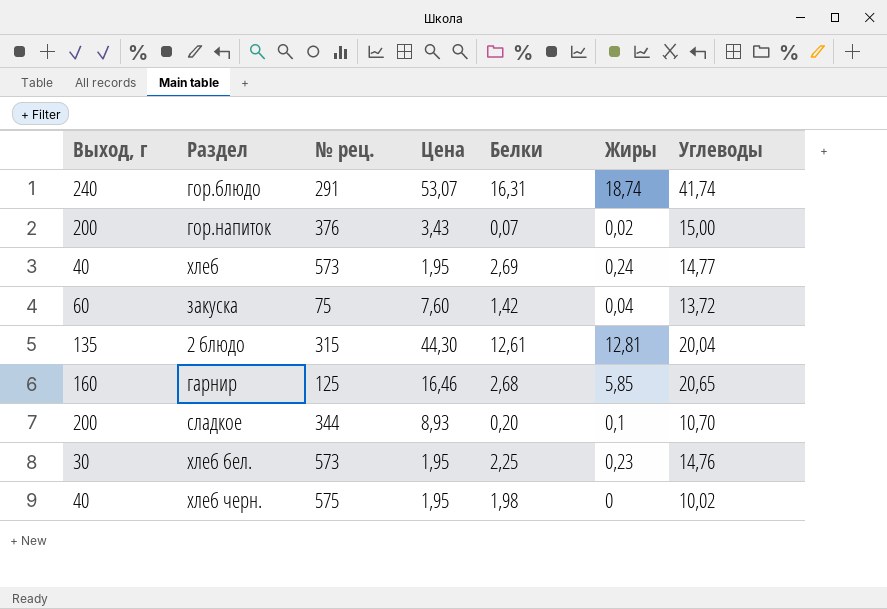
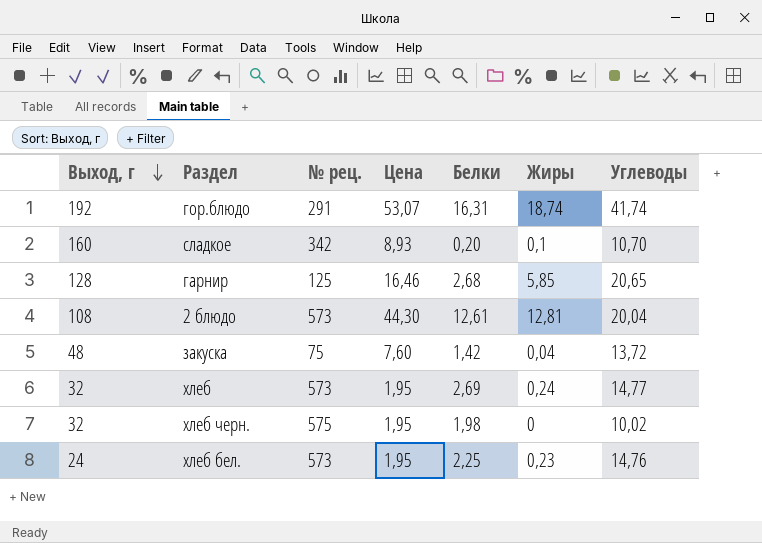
row order: none -> Выход, г descending
row гор.напиток: 200 | 376 | 3,43 | 0,07 | 0,02 | 15,00 -> none
гор.блюдо | Выход, г: 240 -> 192
сладкое | Выход, г: 200 -> 160
сладкое | № рец.: 344 -> 342
гарнир | Выход, г: 160 -> 128
2 блюдо | Выход, г: 135 -> 108
2 блюдо | № рец.: 315 -> 573
закуска | Выход, г: 60 -> 48
хлеб | Выход, г: 40 -> 32
хлеб черн. | Выход, г: 40 -> 32
хлеб бел. | Выход, г: 30 -> 24

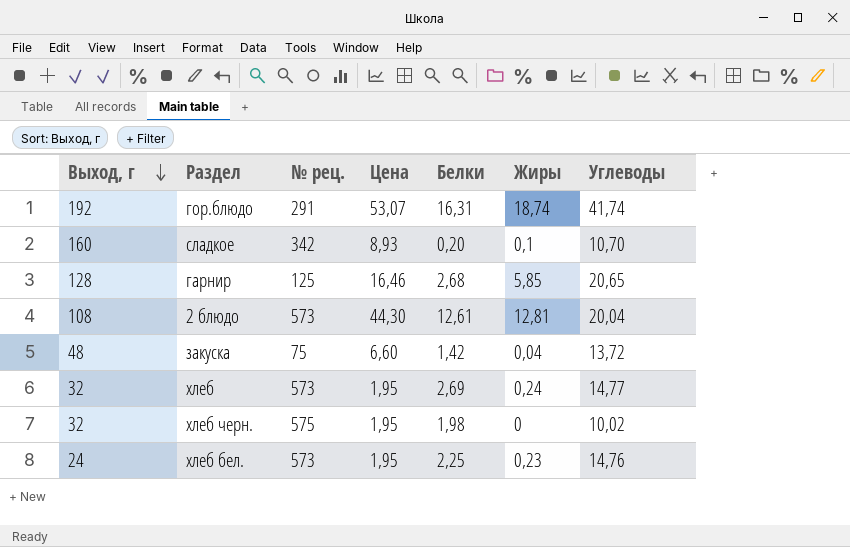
закуска | Цена: 7,60 -> 6,60

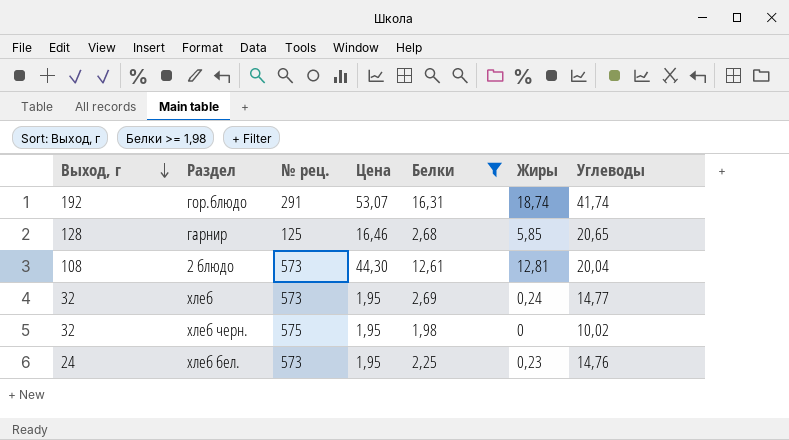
filter: none -> Белки >= 1,98

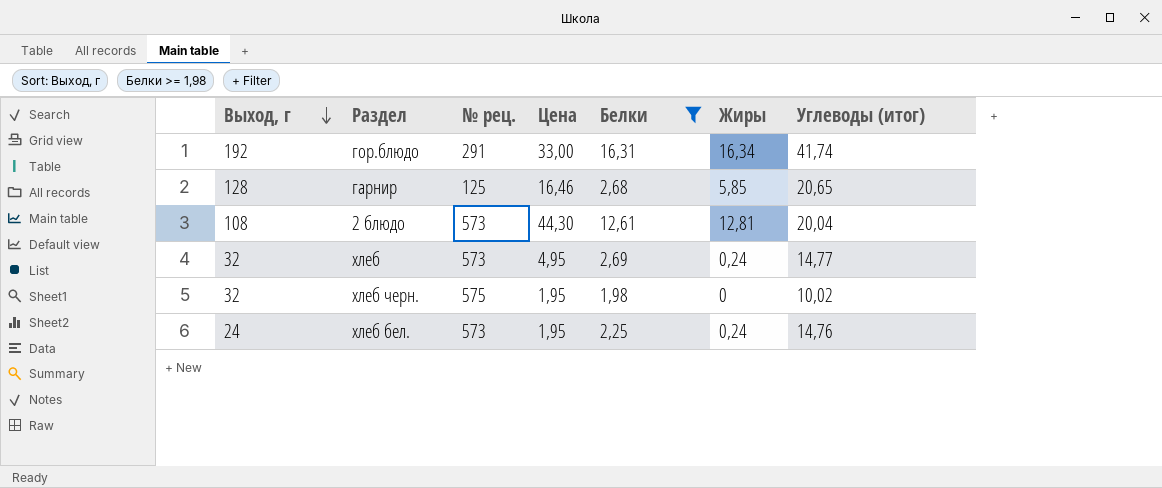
column name: Углеводы -> Углеводы (итог)
гор.блюдо | Цена: 53,07 -> 33,00
гор.блюдо | Жиры: 18,74 -> 16,34
хлеб | Цена: 1,95 -> 4,95
хлеб бел. | Жиры: 0,23 -> 0,24

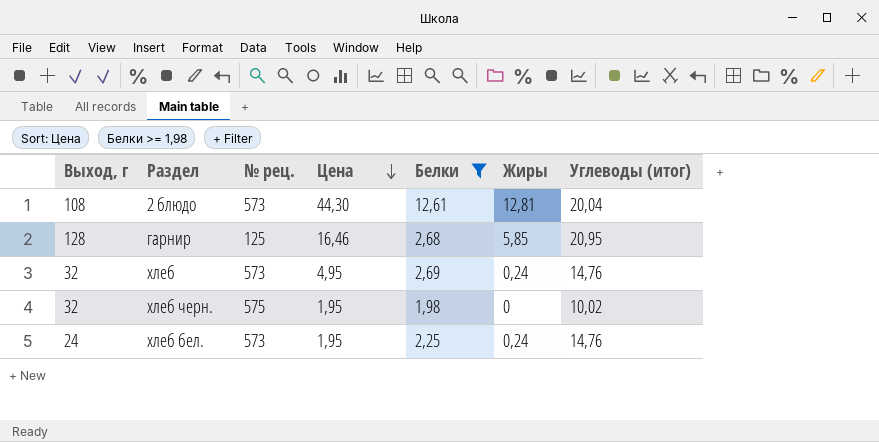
row order: Выход, г descending -> Цена descending
row гор.блюдо: 192 | 291 | 33,00 | 16,31 | 16,34 | 41,74 -> none
гарнир | Углеводы (итог): 20,65 -> 20,95
хлеб | Углеводы (итог): 14,77 -> 14,76

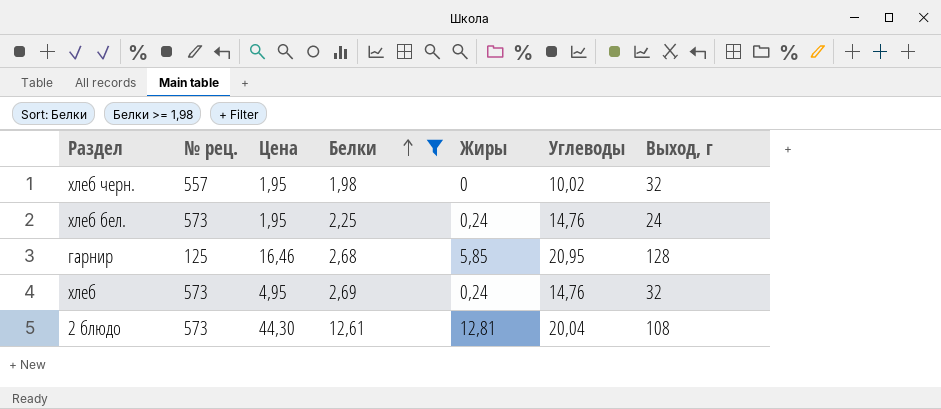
row order: Цена descending -> Белки ascending
column name: Углеводы (итог) -> Углеводы
column Выход, г | position: 1 -> 7
хлеб черн. | № рец.: 575 -> 557

